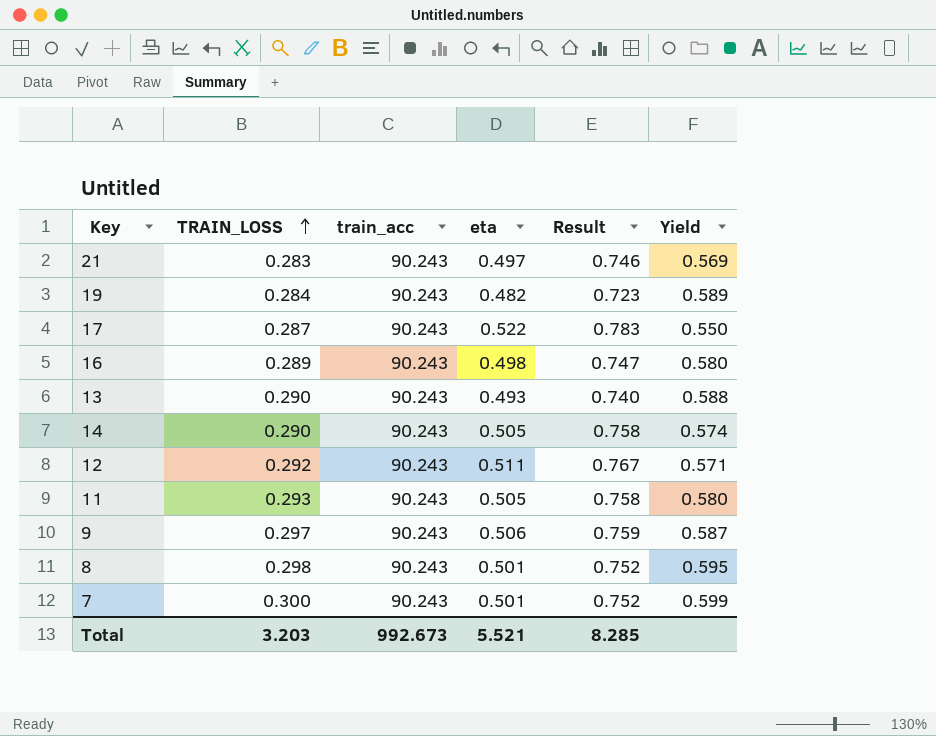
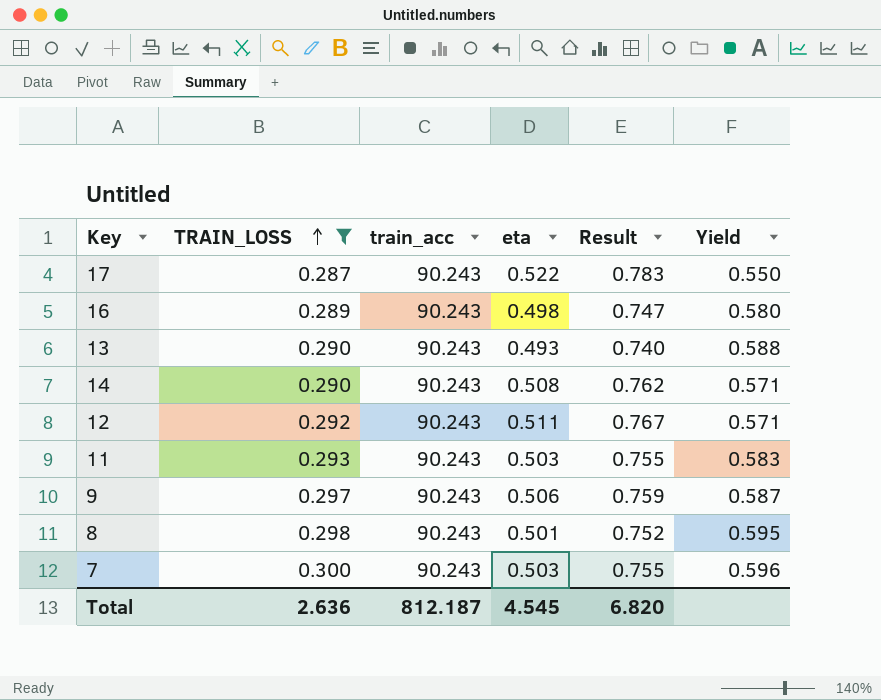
filter: none -> TRAIN_LOSS >= 0.287
14 | eta: 0.505 -> 0.508
14 | Result: 0.758 -> 0.762
14 | Yield: 0.574 -> 0.571
11 | eta: 0.505 -> 0.503
11 | Result: 0.758 -> 0.755
11 | Yield: 0.580 -> 0.583
7 | eta: 0.501 -> 0.503
7 | Result: 0.752 -> 0.755
7 | Yield: 0.599 -> 0.596
Total | TRAIN_LOSS: 3.203 -> 2.636
Total | train_acc: 992.673 -> 812.187
Total | eta: 5.521 -> 4.545
Total | Result: 8.285 -> 6.820

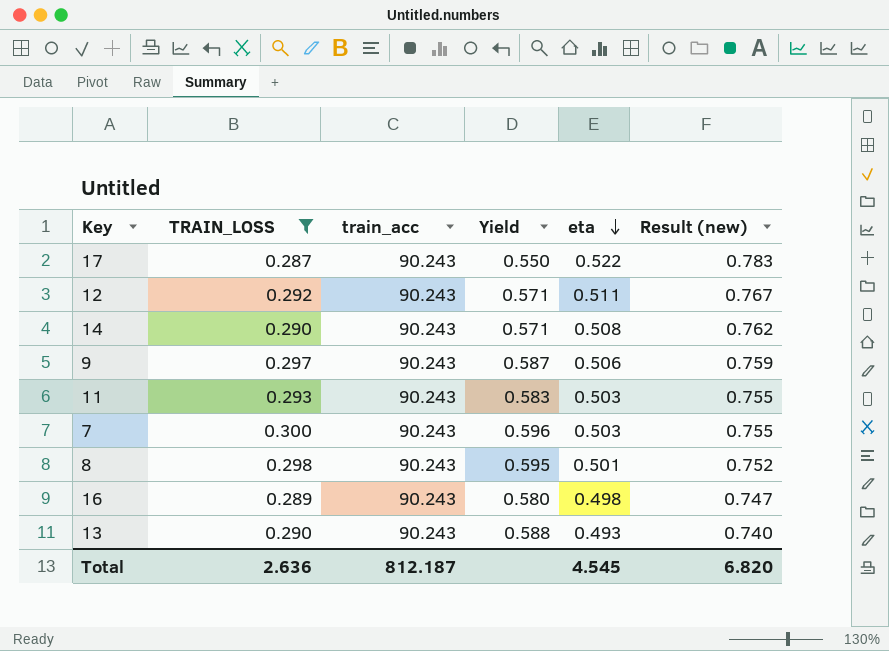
row order: TRAIN_LOSS ascending -> eta descending
column Yield | position: 6 -> 4
column name: Result -> Result (new)

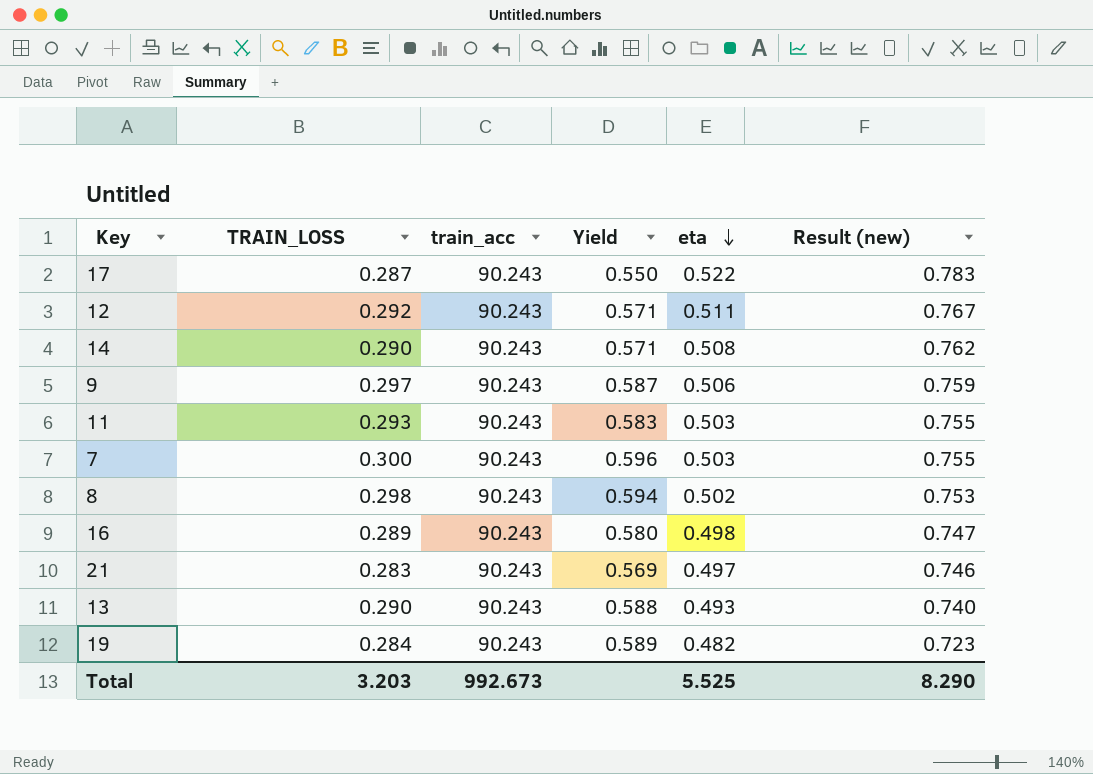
filter: TRAIN_LOSS >= 0.287 -> none
8 | Yield: 0.595 -> 0.594
8 | eta: 0.501 -> 0.502
8 | Result (new): 0.752 -> 0.753
Total | TRAIN_LOSS: 2.636 -> 3.203
Total | train_acc: 812.187 -> 992.673
Total | eta: 4.545 -> 5.525
Total | Result (new): 6.820 -> 8.290

